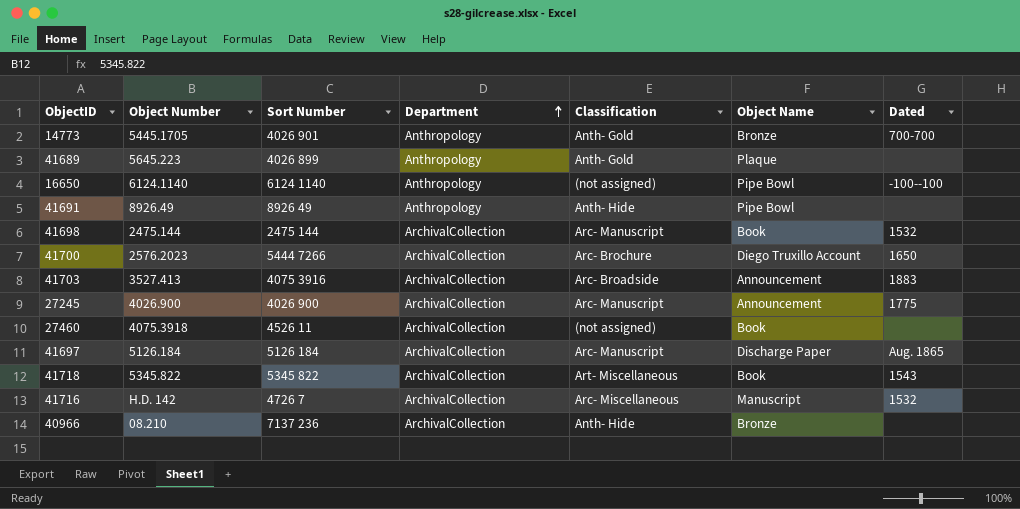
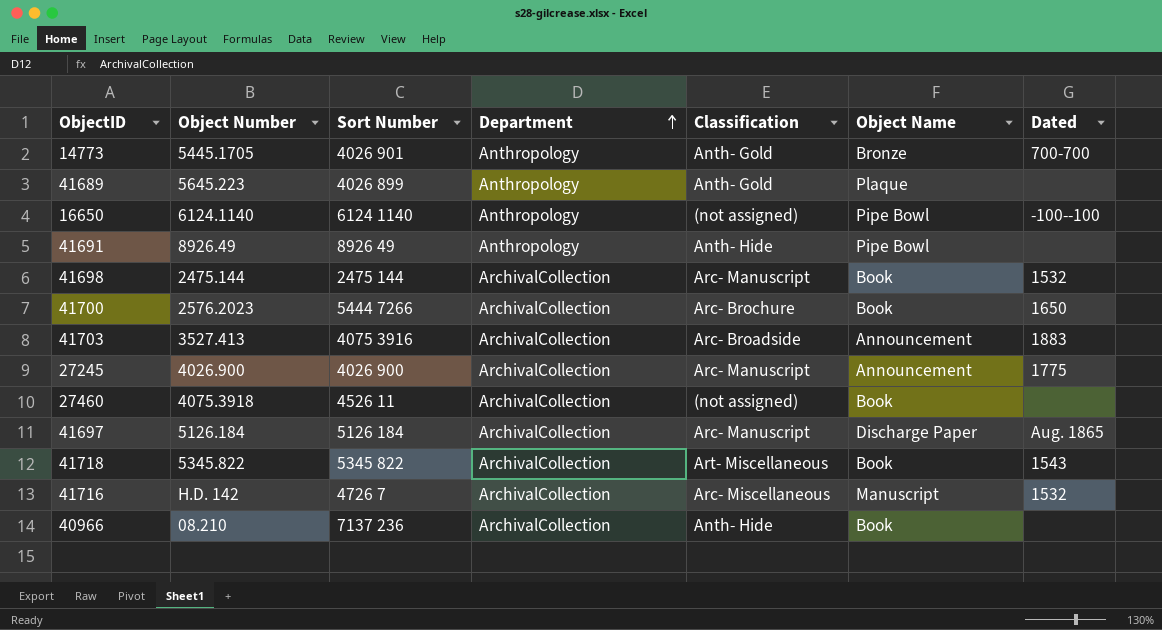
41700 | Object Name: Diego Truxillo Account -> Book
40966 | Object Name: Bronze -> Book

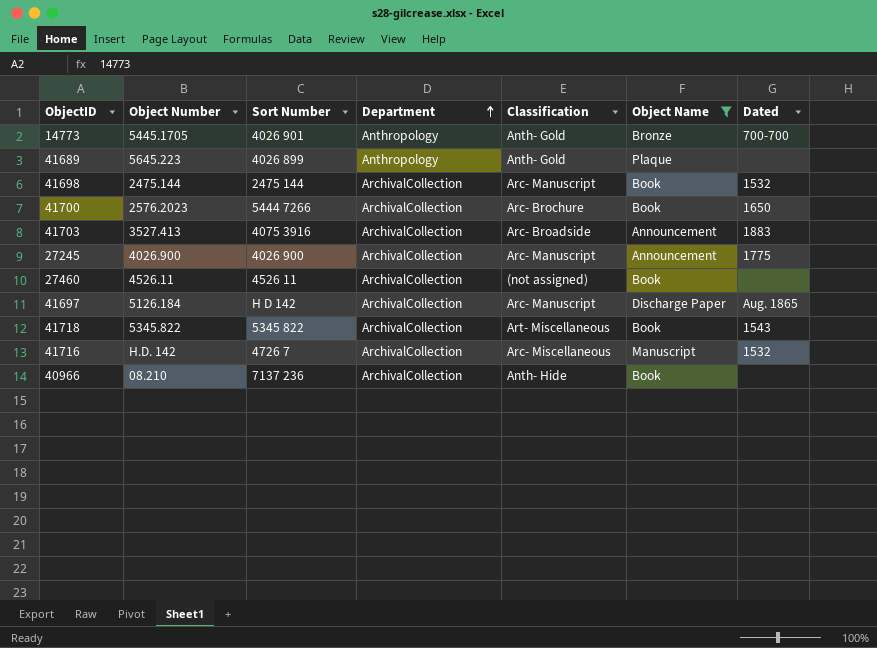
filter: none -> Object Name != Pipe Bowl
27460 | Object Number: 4075.3918 -> 4526.11
41697 | Sort Number: 5126 184 -> H D 142

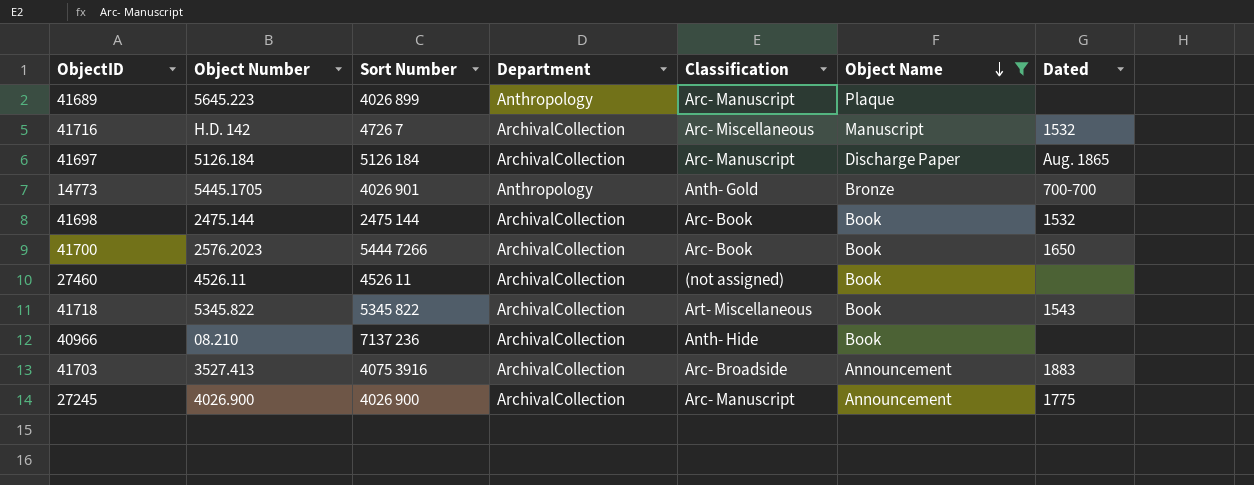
row order: Department ascending -> Object Name descending
41689 | Classification: Anth- Gold -> Arc- Manuscript
41697 | Sort Number: H D 142 -> 5126 184
41698 | Classification: Arc- Manuscript -> Arc- Book
41700 | Classification: Arc- Brochure -> Arc- Book

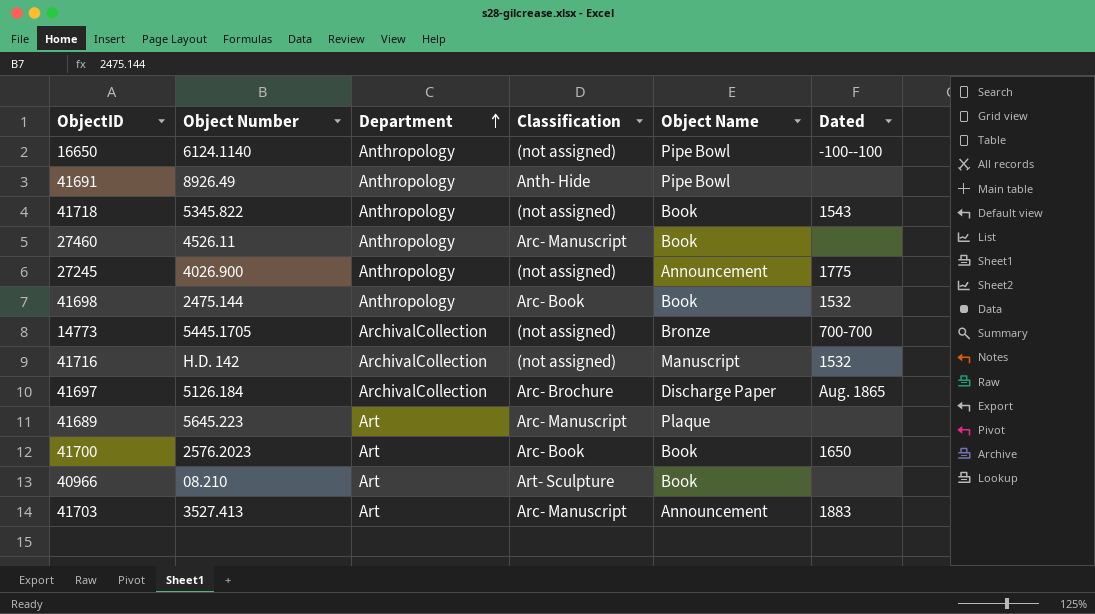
filter: Object Name != Pipe Bowl -> none
row order: Object Name descending -> Department ascending
column Sort Number | position: 3 -> none
41718 | Department: ArchivalCollection -> Anthropology
41718 | Classification: Art- Miscellaneous -> (not assigned)
27460 | Department: ArchivalCollection -> Anthropology
27460 | Classification: (not assigned) -> Arc- Manuscript
27245 | Department: ArchivalCollection -> Anthropology
27245 | Classification: Arc- Manuscript -> (not assigned)
41698 | Department: ArchivalCollection -> Anthropology
14773 | Department: Anthropology -> ArchivalCollection
14773 | Classification: Anth- Gold -> (not assigned)
41716 | Classification: Arc- Miscellaneous -> (not assigned)
41697 | Classification: Arc- Manuscript -> Arc- Brochure
41689 | Department: Anthropology -> Art
41700 | Department: ArchivalCollection -> Art
40966 | Department: ArchivalCollection -> Art
40966 | Classification: Anth- Hide -> Art- Sculpture
41703 | Department: ArchivalCollection -> Art
41703 | Classification: Arc- Broadside -> Arc- Manuscript

